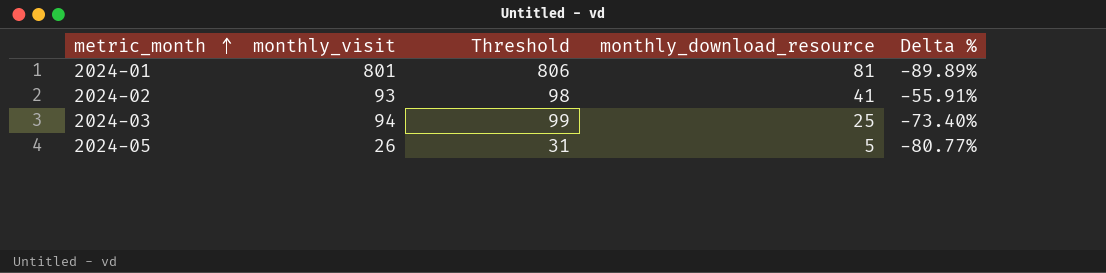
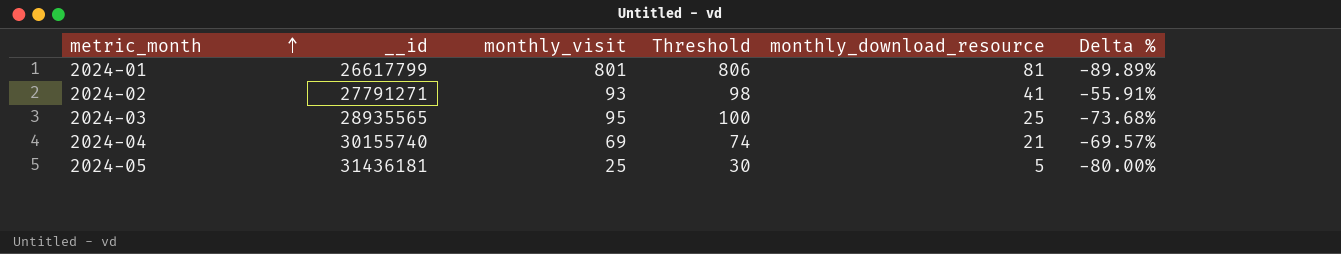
column __id | position: none -> 2
2024-03 | monthly_visit: 94 -> 95
2024-03 | Threshold: 99 -> 100
2024-03 | Delta %: -73.40% -> -73.68%
row 2024-04: none -> 30155740 | 69 | 74 | 21 | -69.57%
2024-05 | monthly_visit: 26 -> 25
2024-05 | Threshold: 31 -> 30
2024-05 | Delta %: -80.77% -> -80.00%

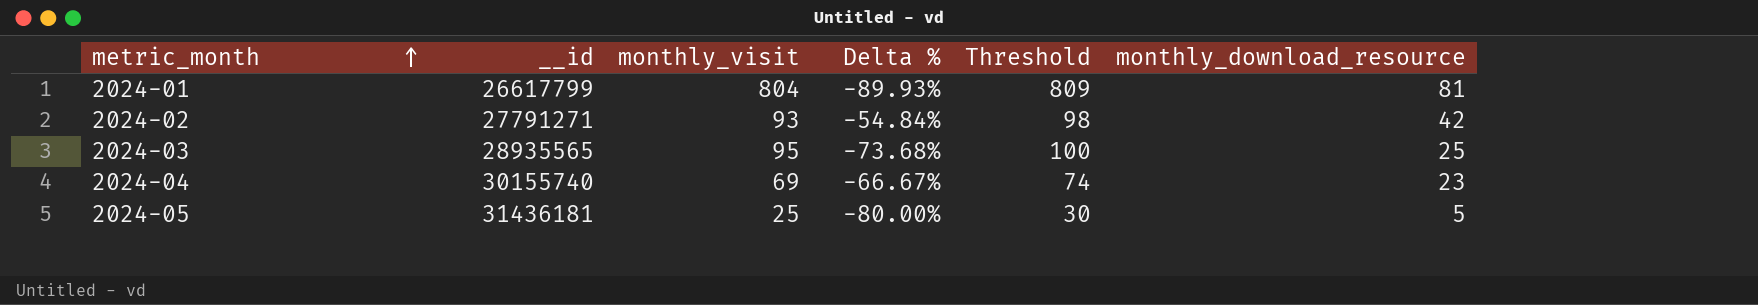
column Delta % | position: 6 -> 4
2024-01 | monthly_visit: 801 -> 804
2024-01 | Delta %: -89.89% -> -89.93%
2024-01 | Threshold: 806 -> 809
2024-02 | Delta %: -55.91% -> -54.84%
2024-02 | monthly_download_resource: 41 -> 42
2024-04 | Delta %: -69.57% -> -66.67%
2024-04 | monthly_download_resource: 21 -> 23

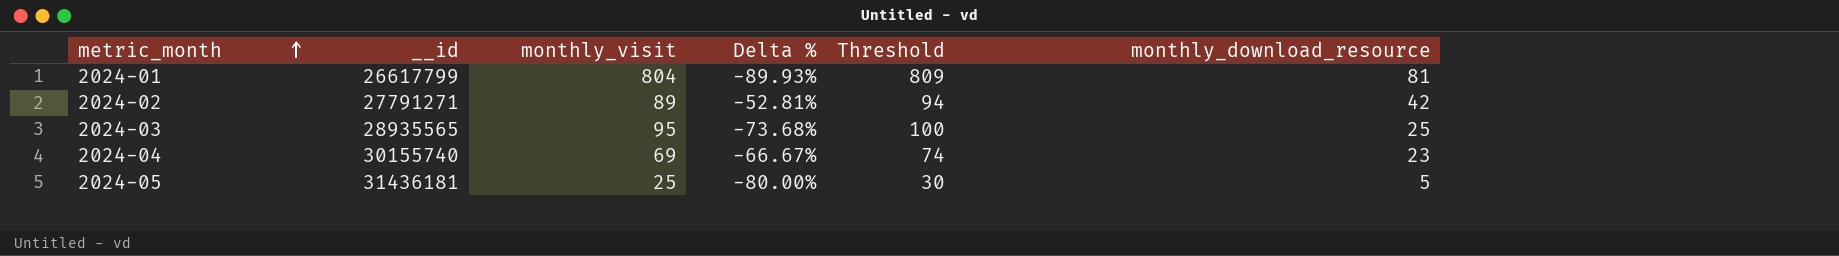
2024-02 | monthly_visit: 93 -> 89
2024-02 | Delta %: -54.84% -> -52.81%
2024-02 | Threshold: 98 -> 94

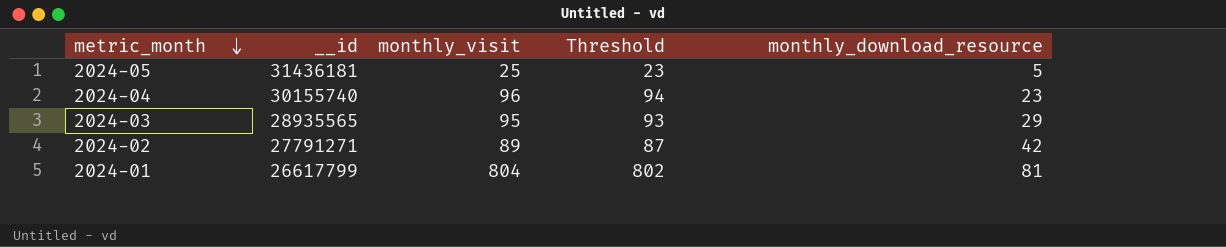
row order: metric_month ascending -> metric_month descending
column Delta % | formula: ([monthly_download_resource] - [monthly_visit]) / [monthly_visit] -> none
column Threshold | formula: [monthly_visit] + 5 -> [monthly_visit] - 2
2024-04 | monthly_visit: 69 -> 96
2024-03 | monthly_download_resource: 25 -> 29

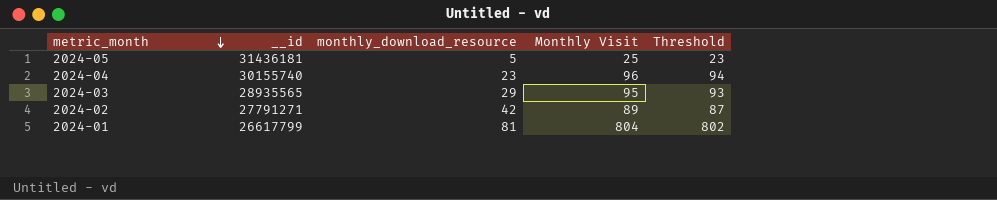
column monthly_download_resource | position: 5 -> 3
column name: monthly_visit -> Monthly Visit

